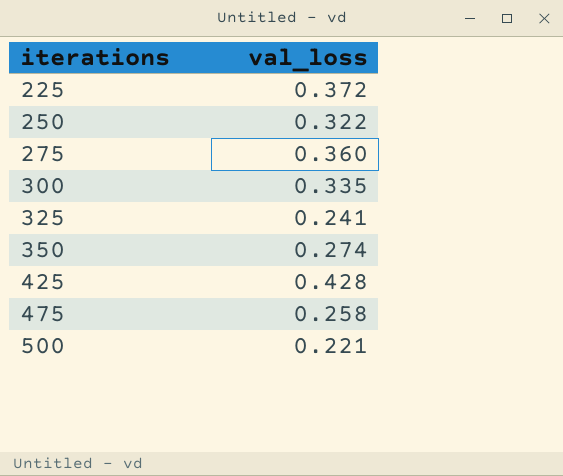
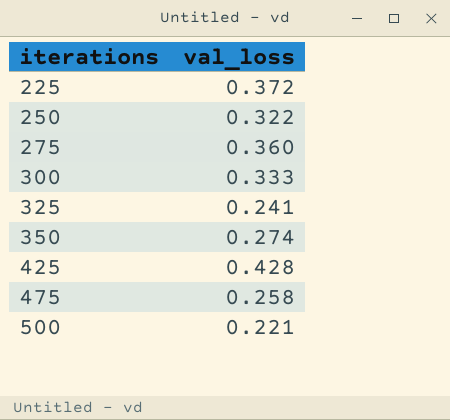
300 | val_loss: 0.335 -> 0.333

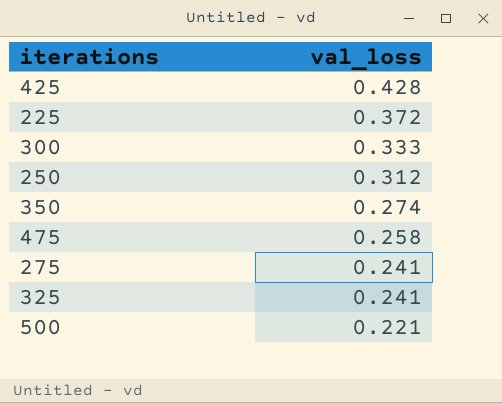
row order: iterations ascending -> val_loss descending
250 | val_loss: 0.322 -> 0.312
275 | val_loss: 0.360 -> 0.241

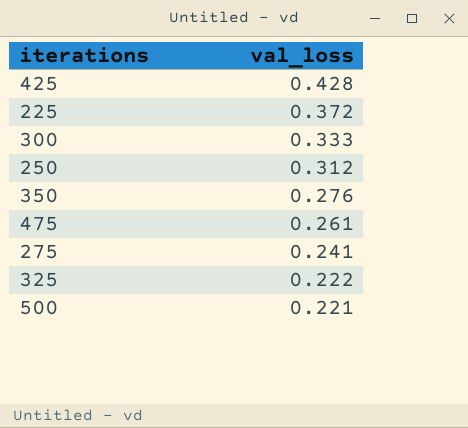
350 | val_loss: 0.274 -> 0.276
475 | val_loss: 0.258 -> 0.261
325 | val_loss: 0.241 -> 0.222

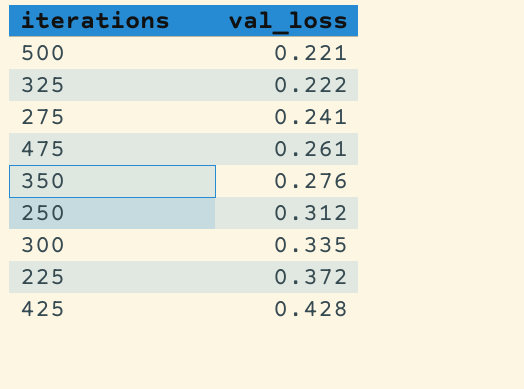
row order: val_loss descending -> val_loss ascending
300 | val_loss: 0.333 -> 0.335

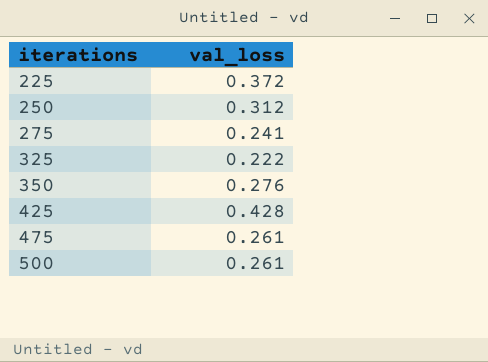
row order: val_loss ascending -> iterations ascending
row 300: 0.335 -> none
500 | val_loss: 0.221 -> 0.261

